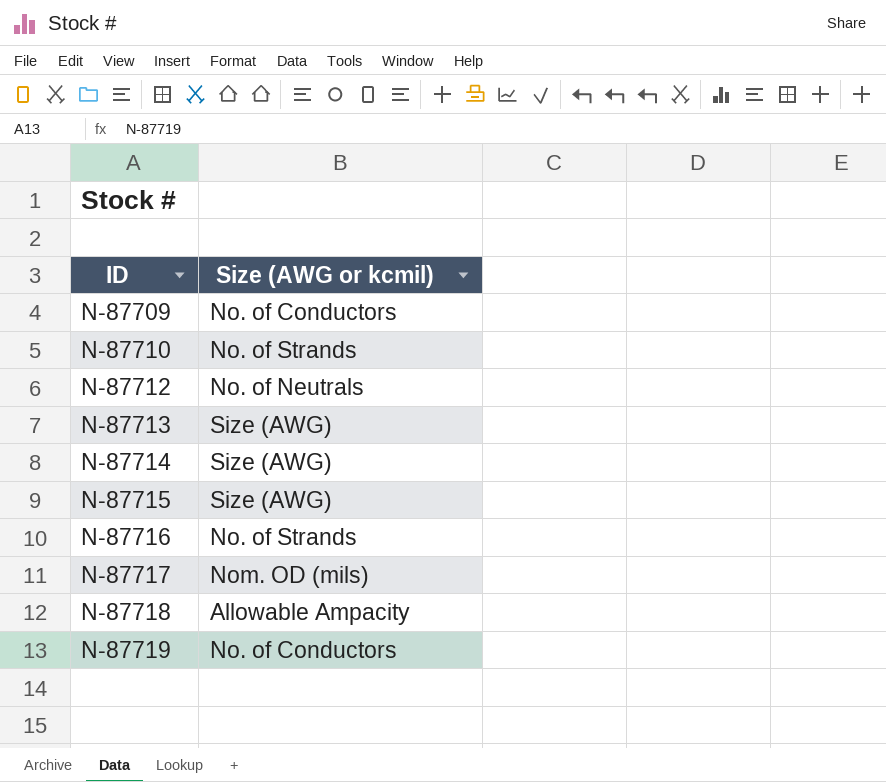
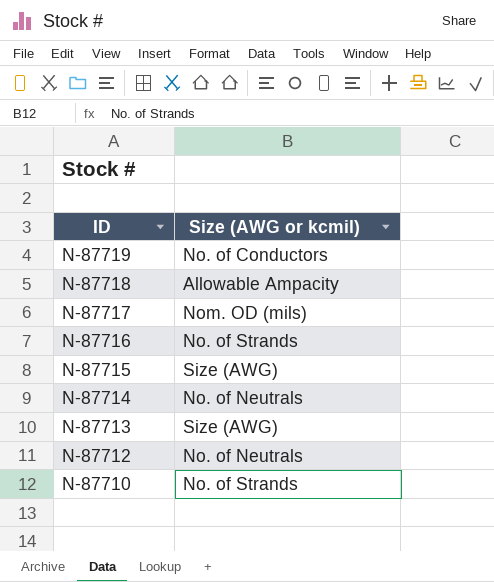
row order: ID ascending -> ID descending
row N-87709: No. of Conductors -> none
N-87714 | Size (AWG or kcmil): Size (AWG) -> No. of Neutrals

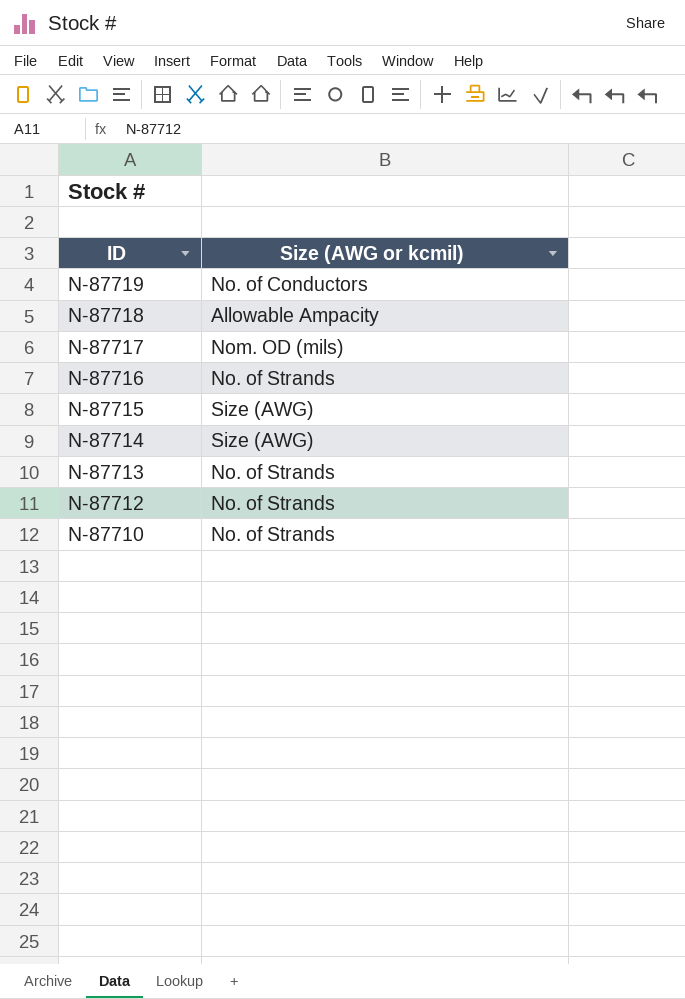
N-87714 | Size (AWG or kcmil): No. of Neutrals -> Size (AWG)
N-87713 | Size (AWG or kcmil): Size (AWG) -> No. of Strands
N-87712 | Size (AWG or kcmil): No. of Neutrals -> No. of Strands

